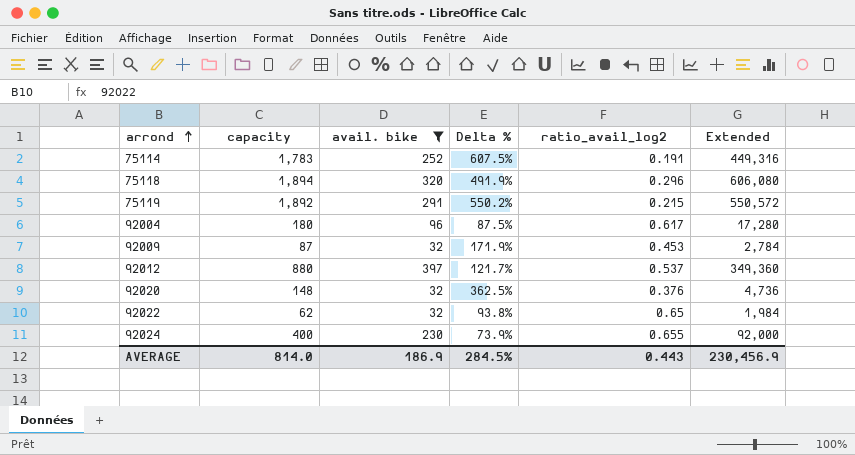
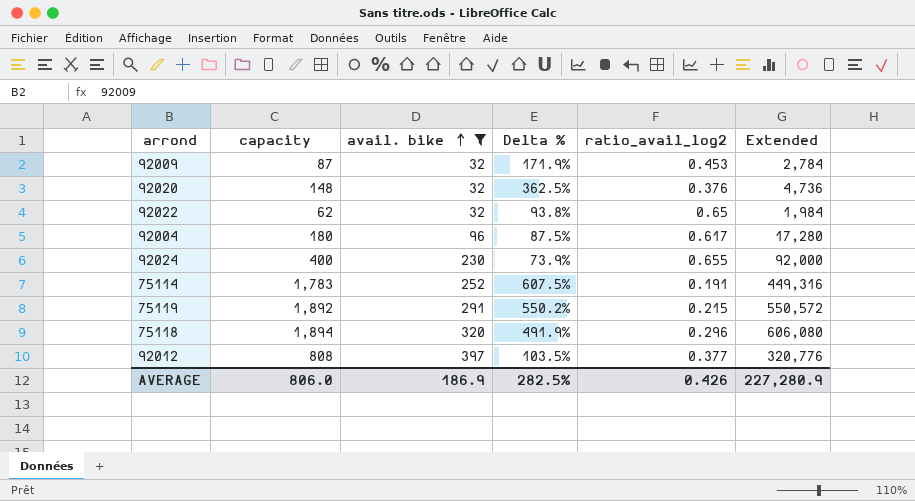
row order: arrond ascending -> avail. bike ascending
92012 | capacity: 880 -> 808
92012 | Delta %: 121.7% -> 103.5%
92012 | ratio_avail_log2: 0.537 -> 0.377
92012 | Extended: 349,360 -> 320,776
AVERAGE | capacity: 814.0 -> 806.0
AVERAGE | Delta %: 284.5% -> 282.5%
AVERAGE | ratio_avail_log2: 0.443 -> 0.426
AVERAGE | Extended: 230,456.9 -> 227,280.9

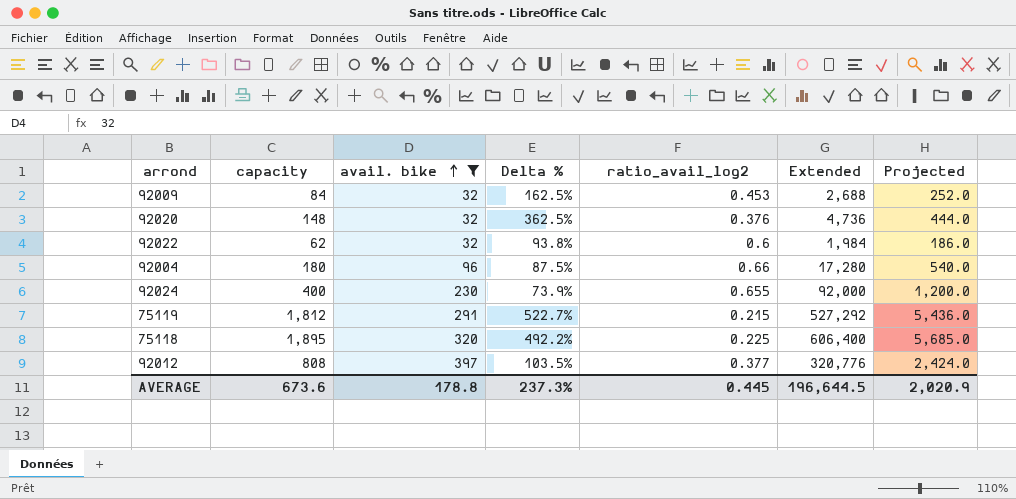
column Projected | formula: none -> [capacity] * 3
row 75114: 1,783 | 252 | 607.5% | 0.191 | 449,316 -> none
92009 | capacity: 87 -> 84
92009 | Delta %: 171.9% -> 162.5%
92009 | Extended: 2,784 -> 2,688
92022 | ratio_avail_log2: 0.65 -> 0.6
92004 | ratio_avail_log2: 0.617 -> 0.66
75119 | capacity: 1,892 -> 1,812
75119 | Delta %: 550.2% -> 522.7%
75119 | Extended: 550,572 -> 527,292
75118 | capacity: 1,894 -> 1,895
75118 | Delta %: 491.9% -> 492.2%
75118 | ratio_avail_log2: 0.296 -> 0.225
75118 | Extended: 606,080 -> 606,400
AVERAGE | capacity: 806.0 -> 673.6
AVERAGE | avail. bike: 186.9 -> 178.8
AVERAGE | Delta %: 282.5% -> 237.3%
AVERAGE | ratio_avail_log2: 0.426 -> 0.445
AVERAGE | Extended: 227,280.9 -> 196,644.5

